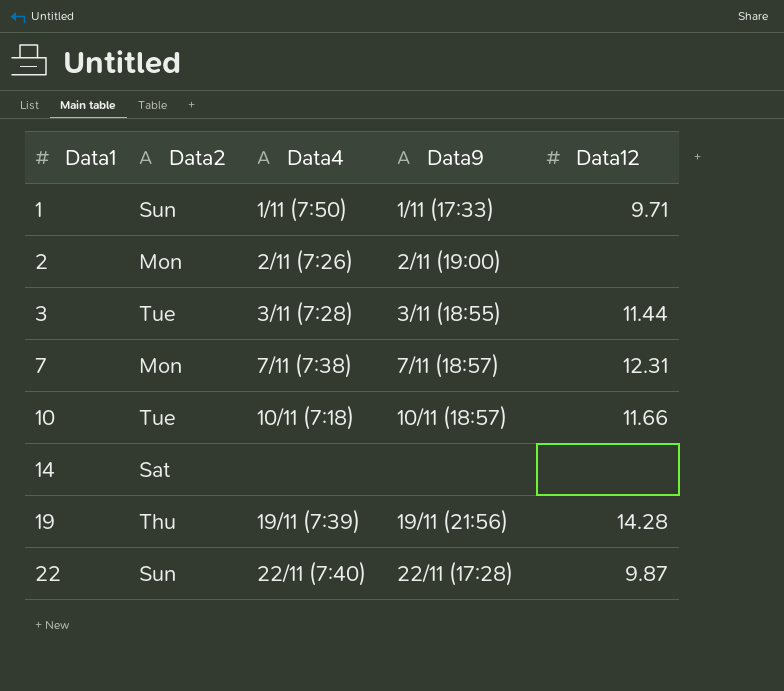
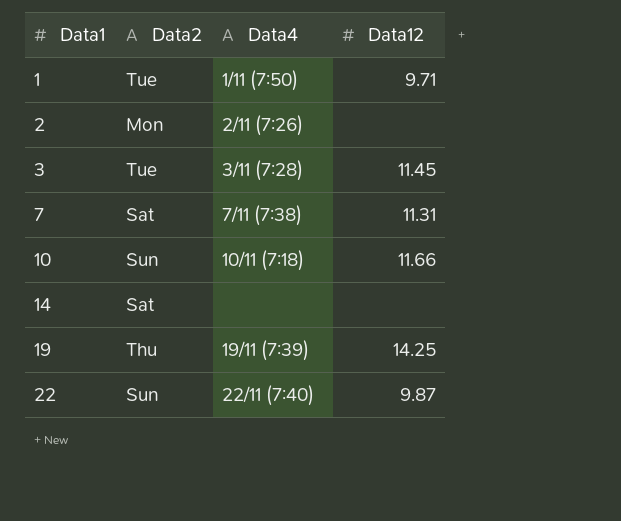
column Data9 | position: 4 -> none
1 | Data2: Sun -> Tue
3 | Data12: 11.44 -> 11.45
7 | Data2: Mon -> Sat
7 | Data12: 12.31 -> 11.31
10 | Data2: Tue -> Sun
19 | Data12: 14.28 -> 14.25

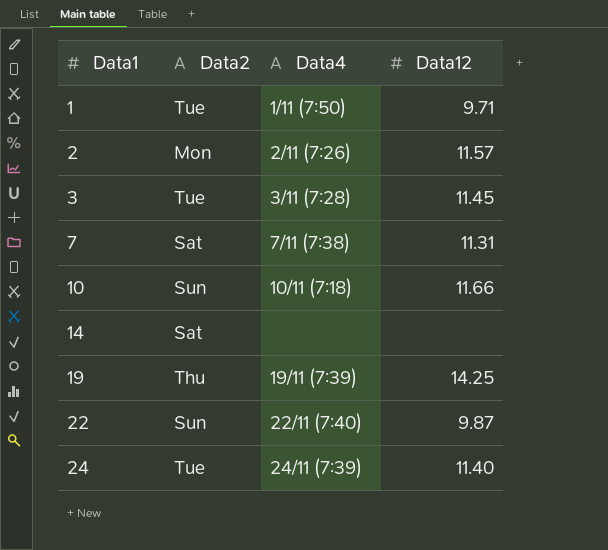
2 | Data12: none -> 11.57
row 24: none -> Tue | 24/11 (7:39) | 11.40

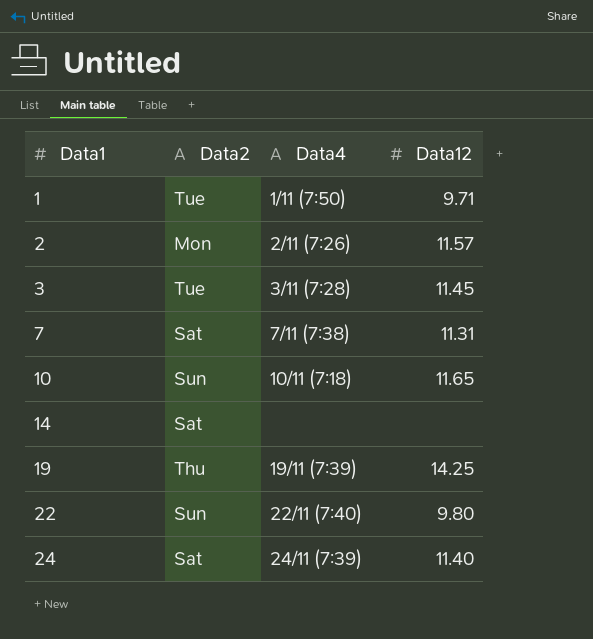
10 | Data12: 11.66 -> 11.65
22 | Data12: 9.87 -> 9.80
24 | Data2: Tue -> Sat

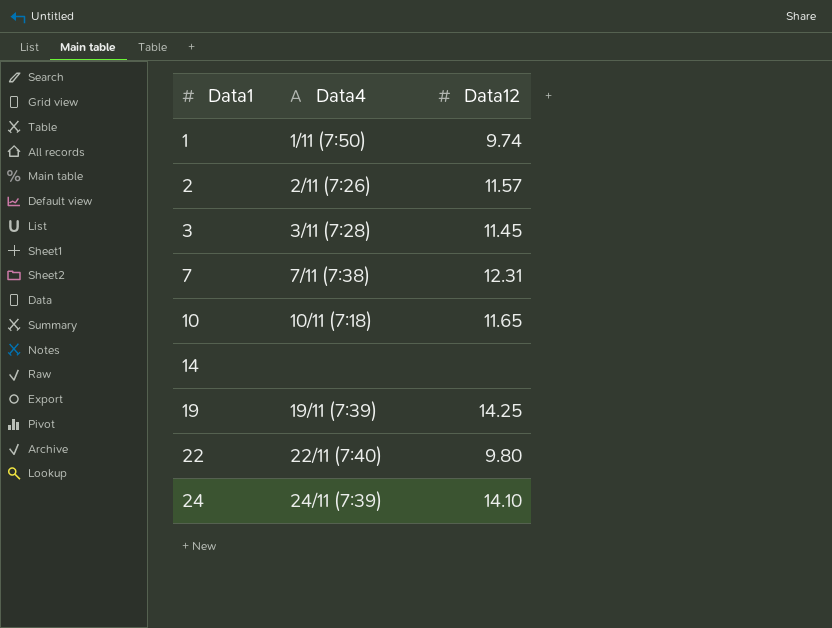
column Data2 | position: 2 -> none
1 | Data12: 9.71 -> 9.74
7 | Data12: 11.31 -> 12.31
24 | Data12: 11.40 -> 14.10

